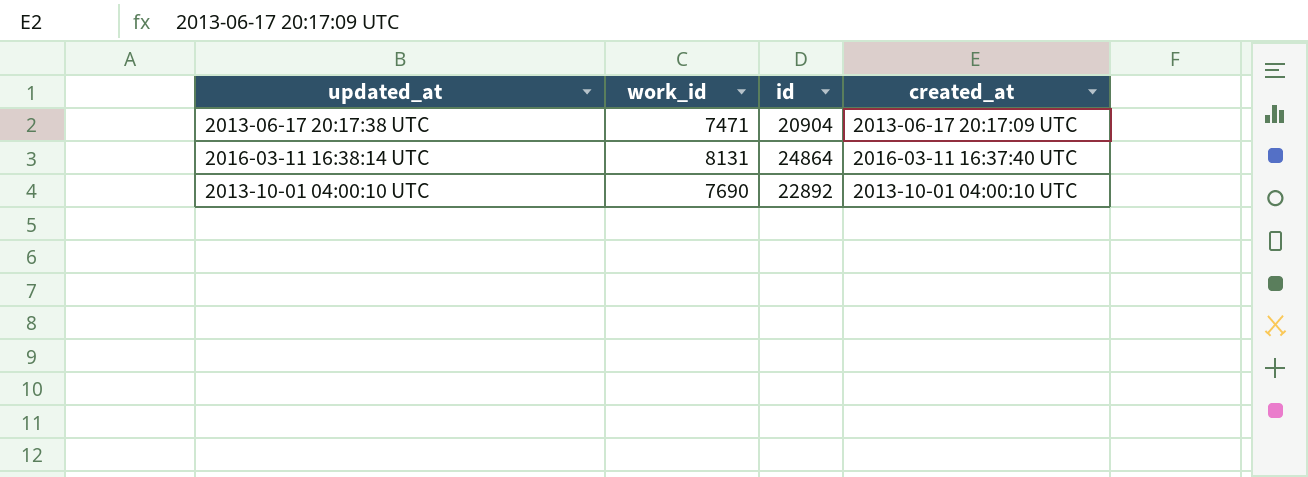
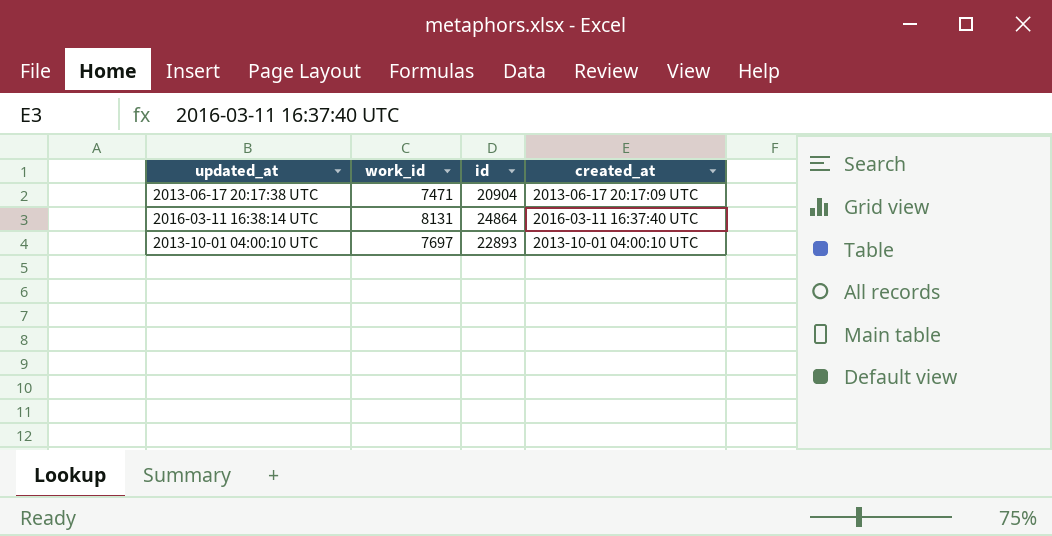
2013-10-01 04:00:10 UTC | work_id: 7690 -> 7697
2013-10-01 04:00:10 UTC | id: 22892 -> 22893

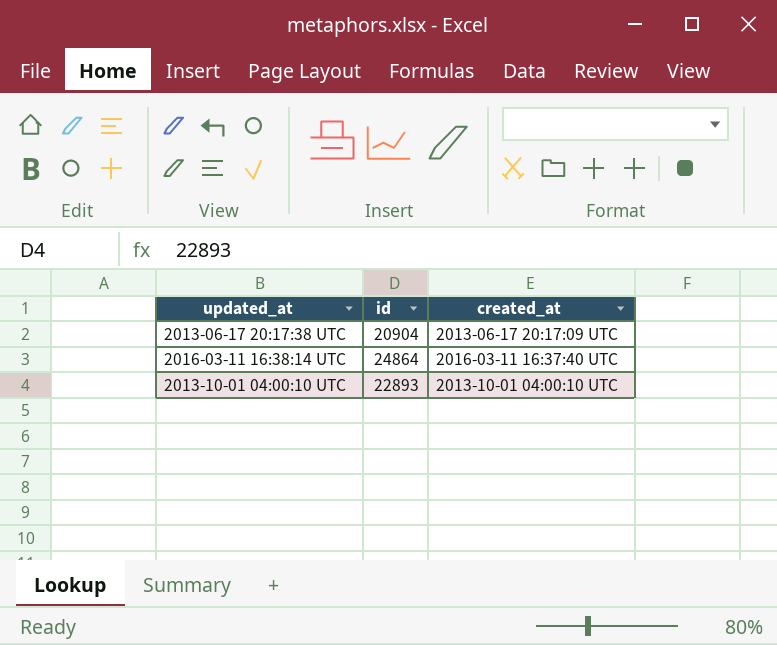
column work_id | position: 2 -> none

